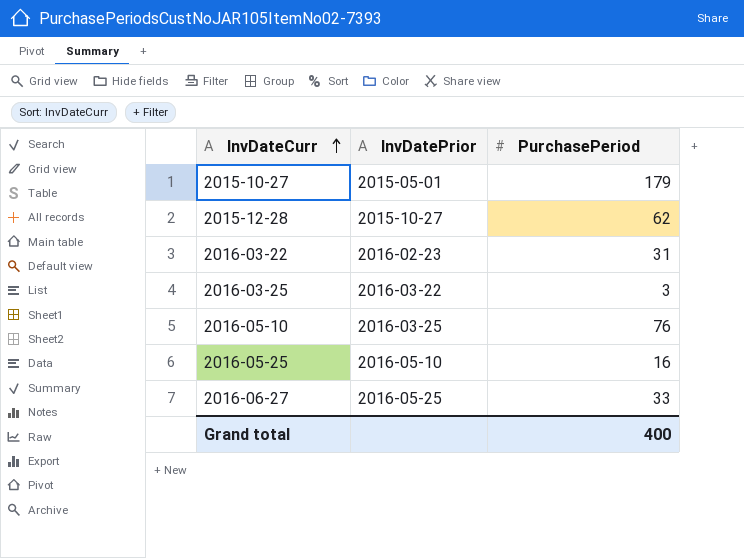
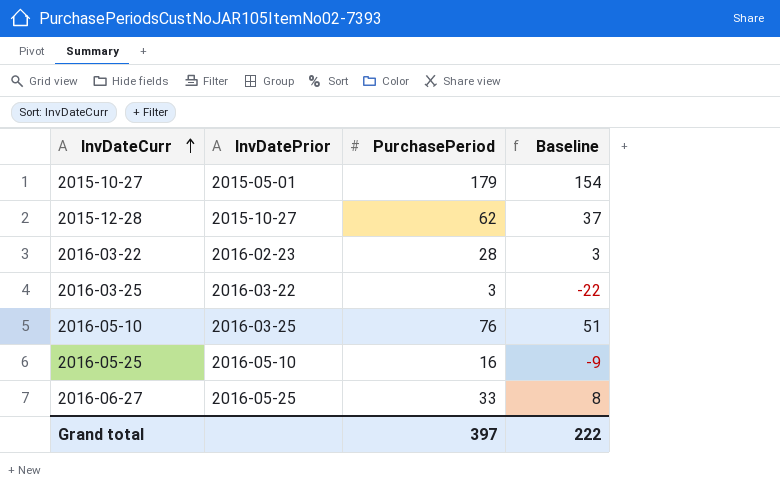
column Baseline | formula: none -> [PurchasePeriod] - 25
2016-03-22 | PurchasePeriod: 31 -> 28
Grand total | PurchasePeriod: 400 -> 397

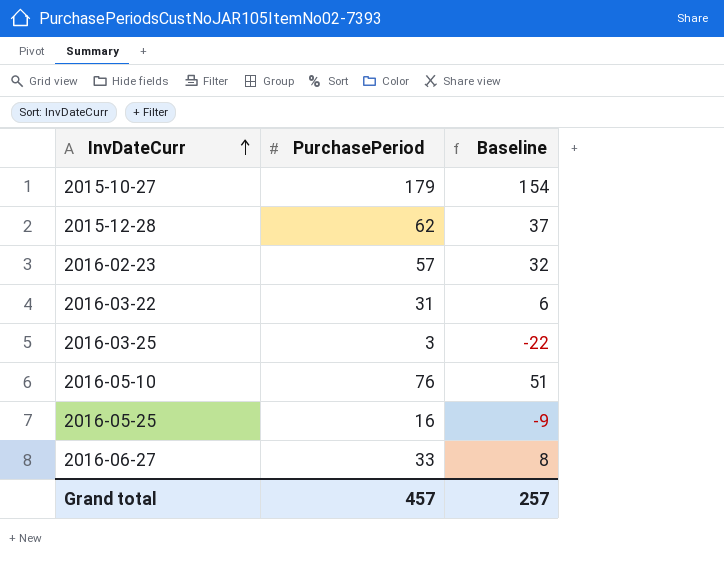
column InvDatePrior | position: 2 -> none
row 2016-02-23: none -> 57 | 32
2016-03-22 | PurchasePeriod: 28 -> 31
2016-03-22 | Baseline: 3 -> 6
Grand total | PurchasePeriod: 397 -> 457
Grand total | Baseline: 222 -> 257

